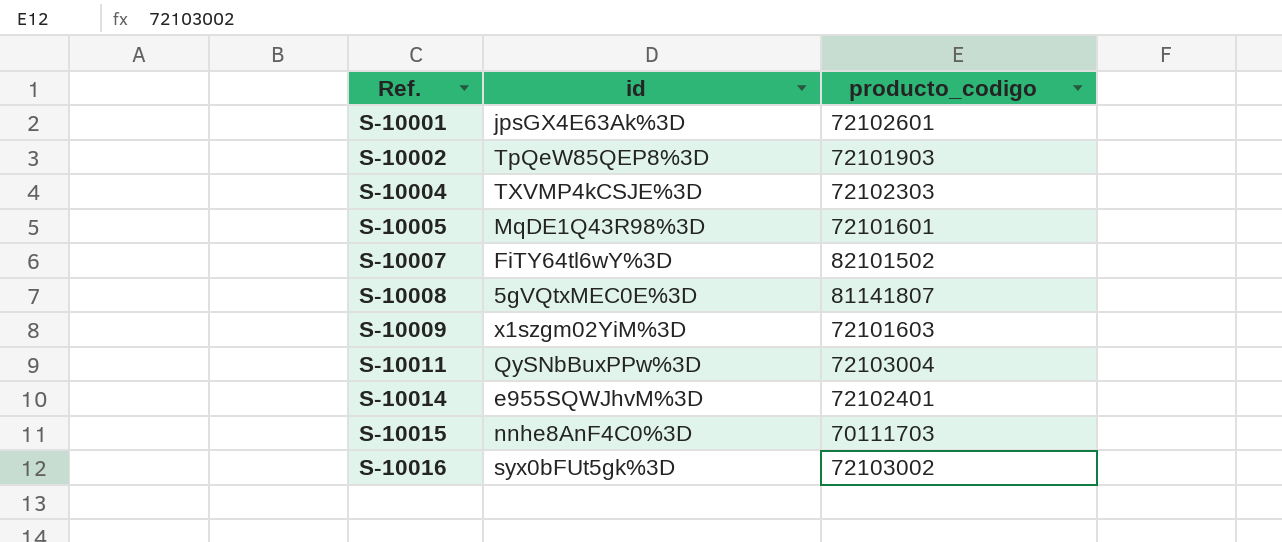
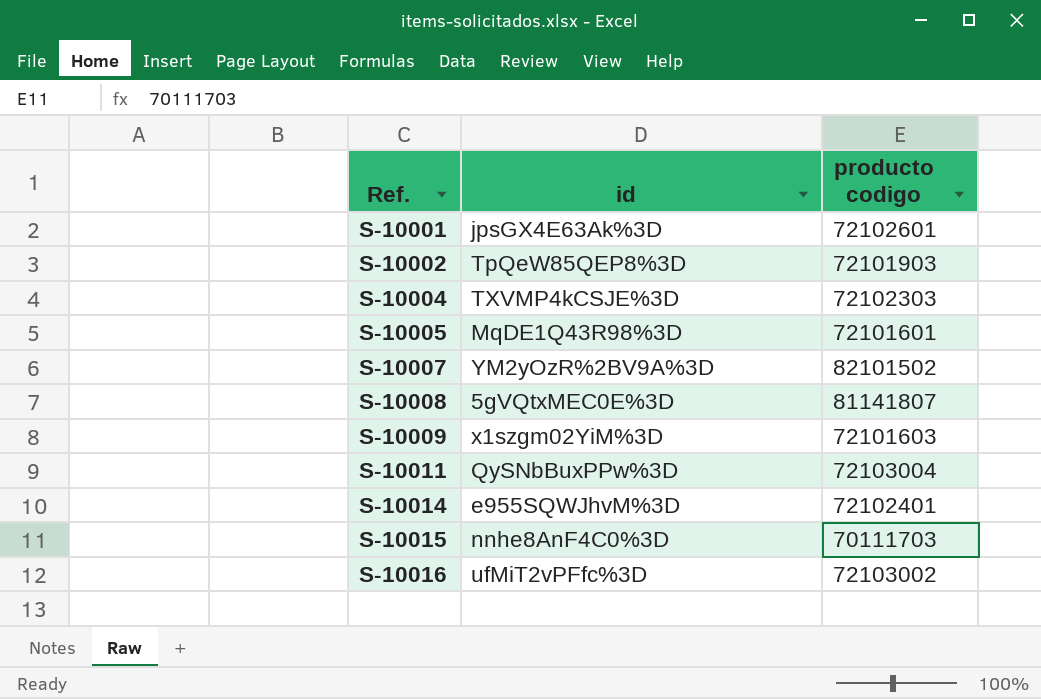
column name: producto_codigo -> producto codigo
S-10007 | id: FiTY64tl6wY%3D -> YM2yOzR%2BV9A%3D
S-10016 | id: syx0bFUt5gk%3D -> ufMiT2vPFfc%3D

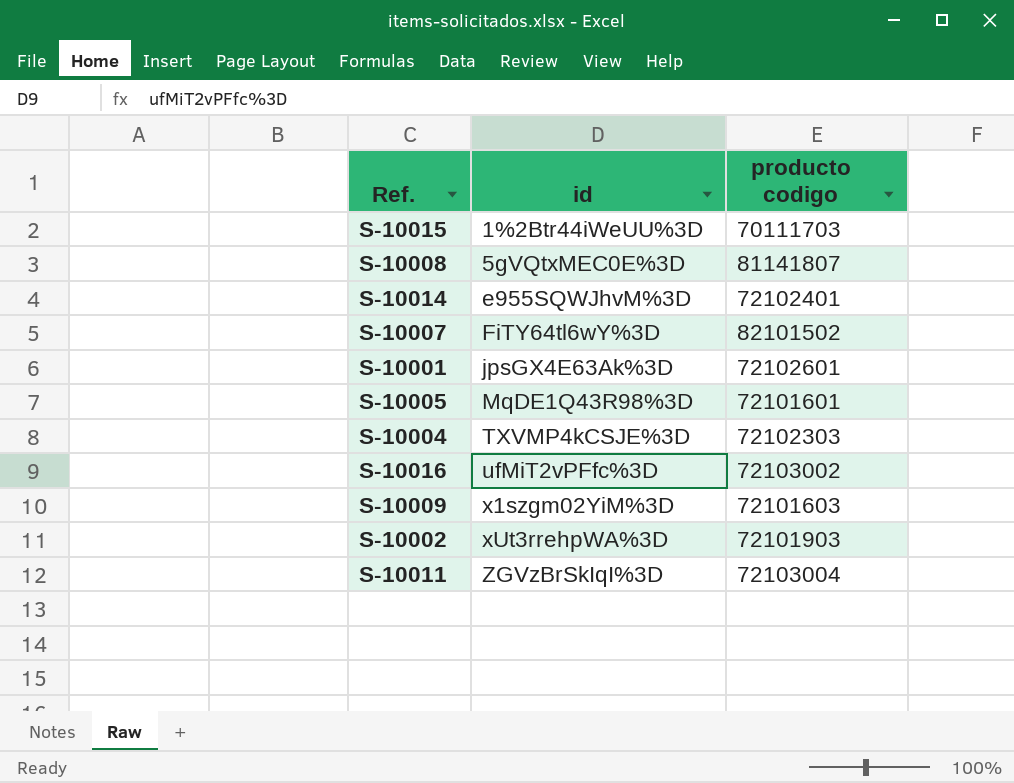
row order: Ref. ascending -> id ascending
S-10015 | id: nnhe8AnF4C0%3D -> 1%2Btr44iWeUU%3D
S-10007 | id: YM2yOzR%2BV9A%3D -> FiTY64tl6wY%3D
S-10002 | id: TpQeW85QEP8%3D -> xUt3rrehpWA%3D
S-10011 | id: QySNbBuxPPw%3D -> ZGVzBrSkIqI%3D

